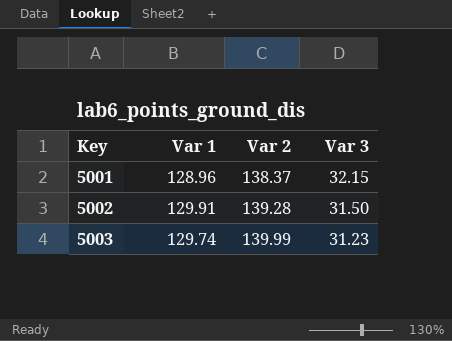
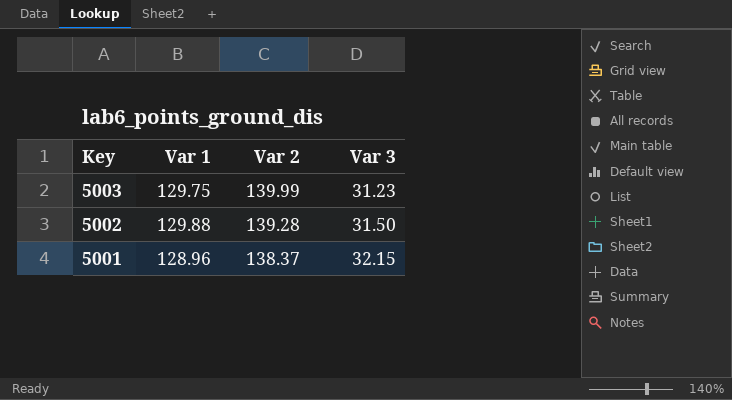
row order: Key ascending -> Key descending
5003 | Var 1: 129.74 -> 129.75
5002 | Var 1: 129.91 -> 129.88

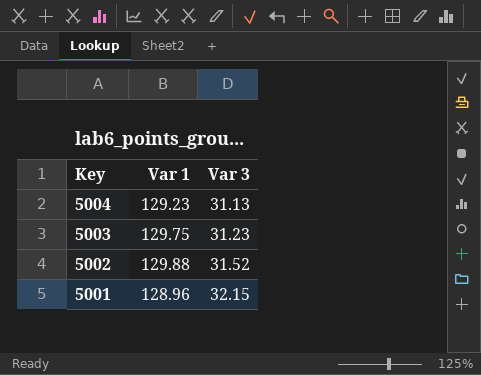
column Var 2 | position: 3 -> none
row 5004: none -> 129.23 | 31.13
5002 | Var 3: 31.50 -> 31.52

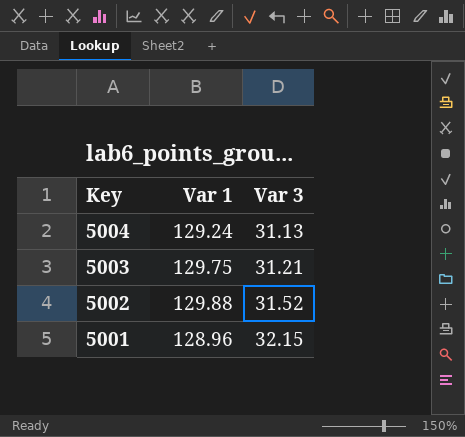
5004 | Var 1: 129.23 -> 129.24
5003 | Var 3: 31.23 -> 31.21

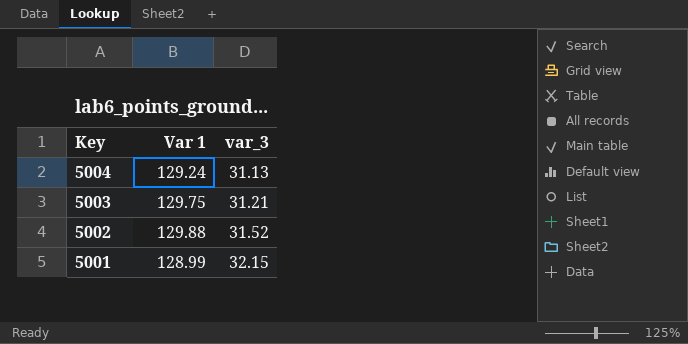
column name: Var 3 -> var_3
5001 | Var 1: 128.96 -> 128.99

